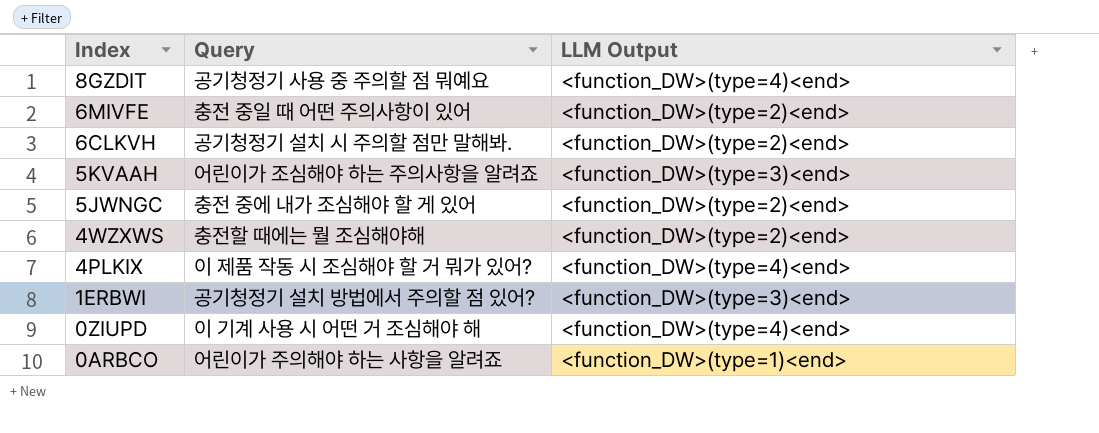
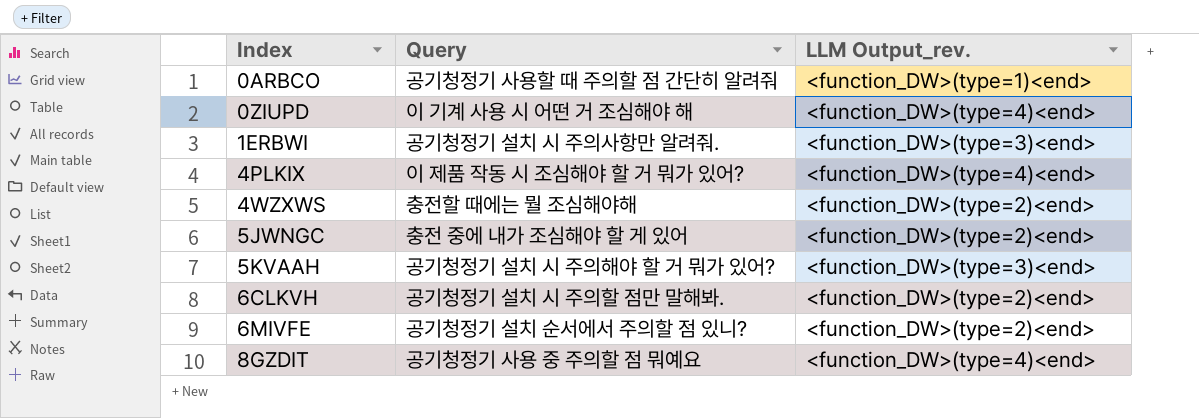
row order: Index descending -> Index ascending
column name: LLM Output -> LLM Output_rev.
0ARBCO | Query: 어린이가 주의해야 하는 사항을 알려죠 -> 공기청정기 사용할 때 주의할 점 간단히 알려줘
1ERBWI | Query: 공기청정기 설치 방법에서 주의할 점 있어? -> 공기청정기 설치 시 주의사항만 알려줘.
5KVAAH | Query: 어린이가 조심해야 하는 주의사항을 알려죠 -> 공기청정기 설치 시 주의해야 할 거 뭐가 있어?
6MIVFE | Query: 충전 중일 때 어떤 주의사항이 있어 -> 공기청정기 설치 순서에서 주의할 점 있니?

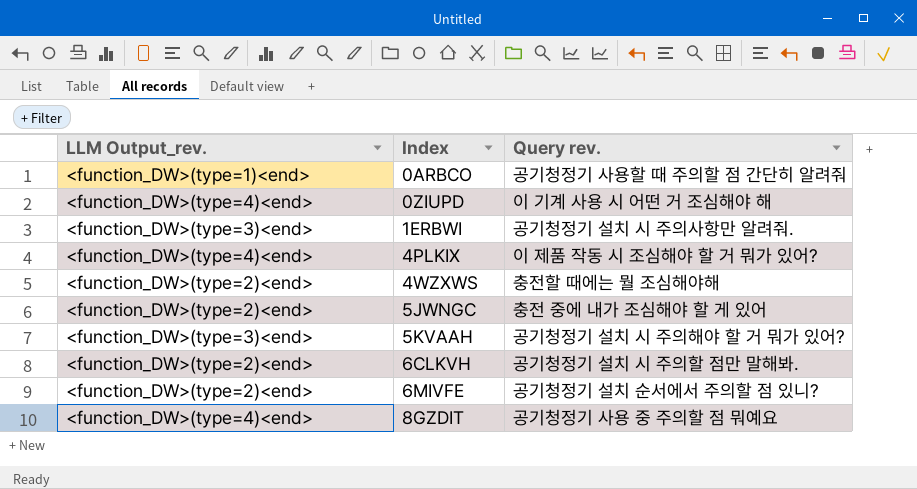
column LLM Output_rev. | position: 3 -> 1
column name: Query -> Query rev.

